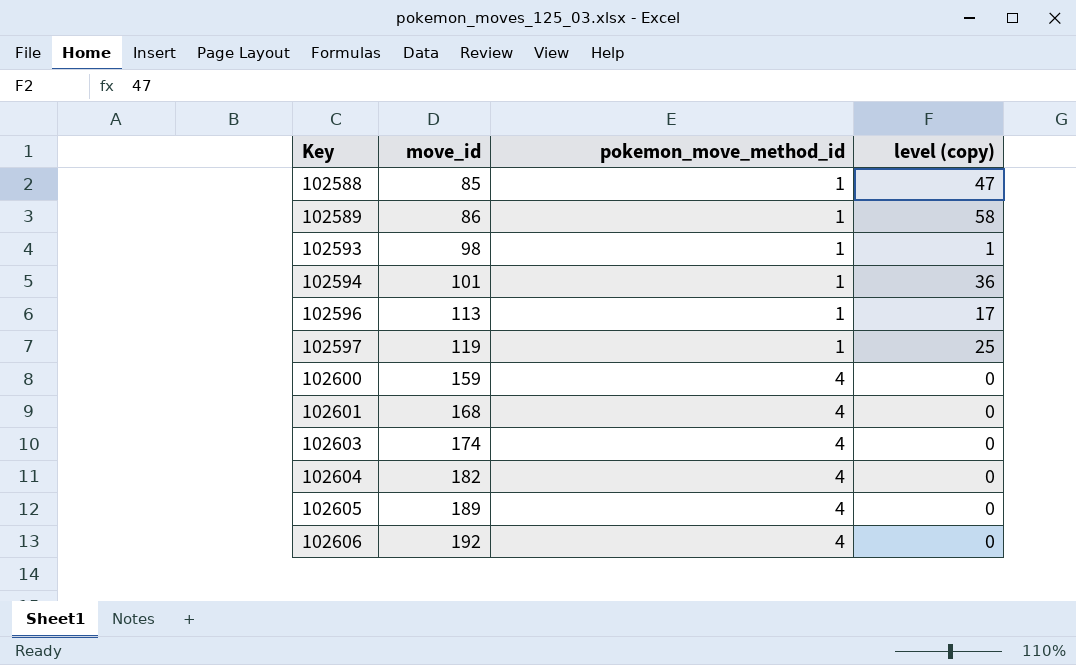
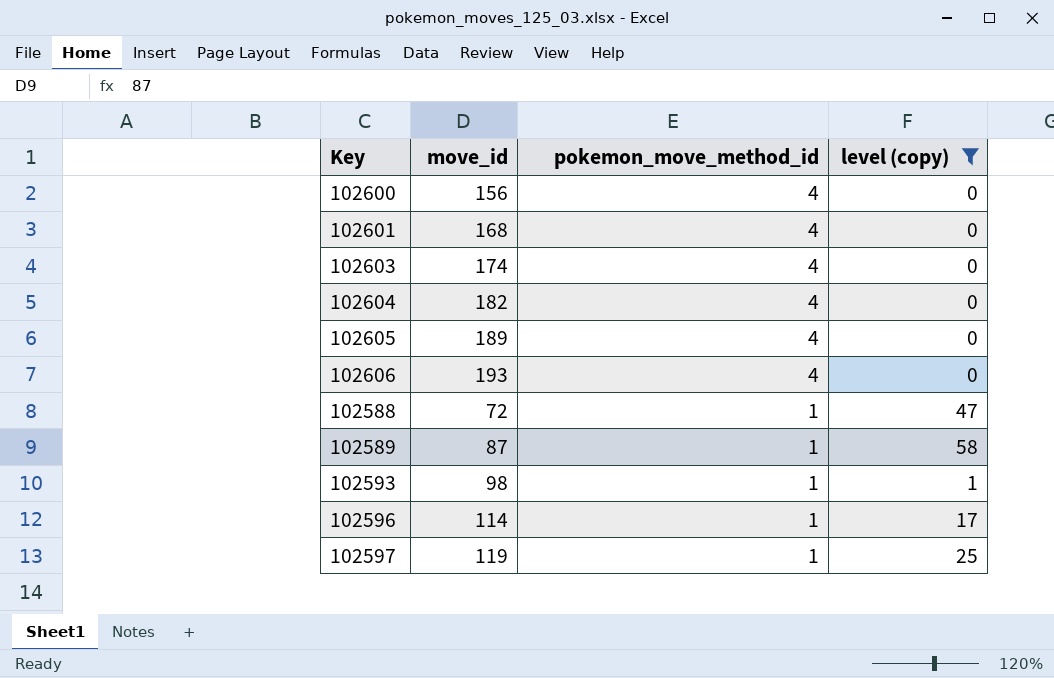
filter: none -> level (copy) != 36
row order: Key ascending -> pokemon_move_method_id descending
102600 | move_id: 159 -> 156
102606 | move_id: 192 -> 193
102588 | move_id: 85 -> 72
102589 | move_id: 86 -> 87
102596 | move_id: 113 -> 114

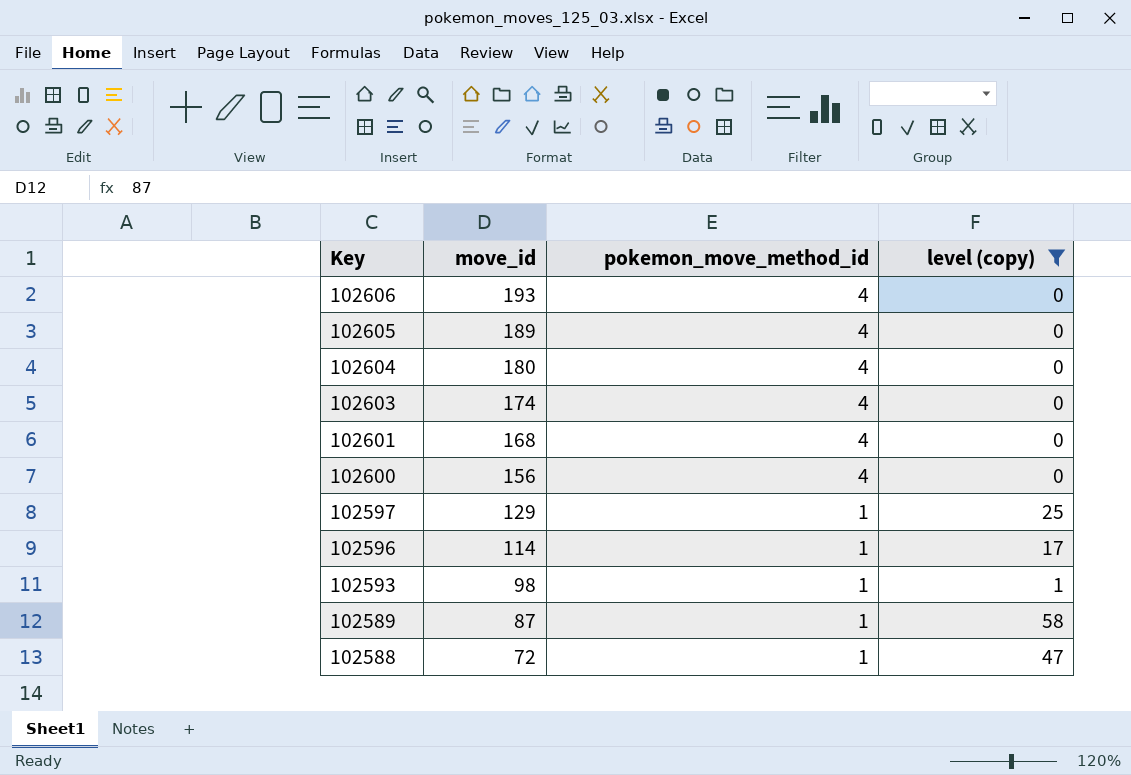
row order: pokemon_move_method_id descending -> Key descending
102604 | move_id: 182 -> 180
102597 | move_id: 119 -> 129

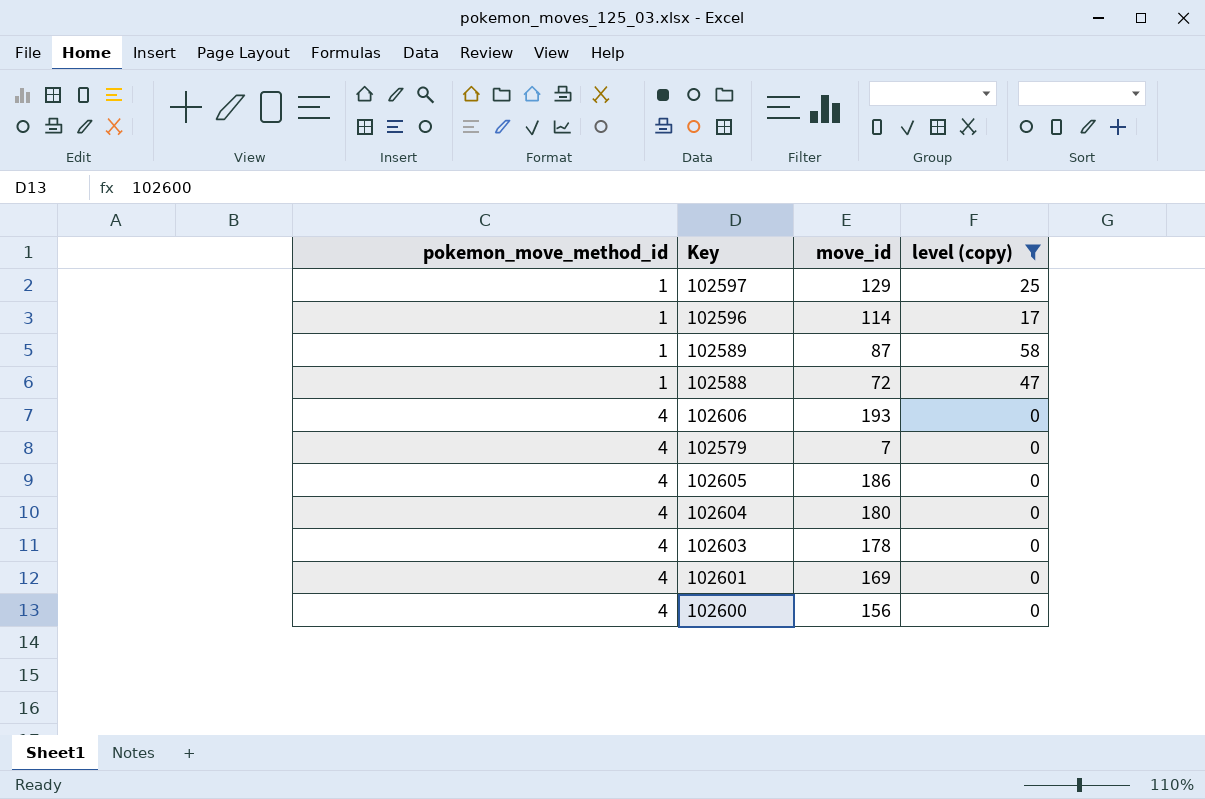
row order: Key descending -> pokemon_move_method_id ascending
column pokemon_move_method_id | position: 3 -> 1
row 102593: 98 | 1 | 1 -> none
row 102579: none -> 4 | 7 | 0
102605 | move_id: 189 -> 186
102603 | move_id: 174 -> 178
102601 | move_id: 168 -> 169

